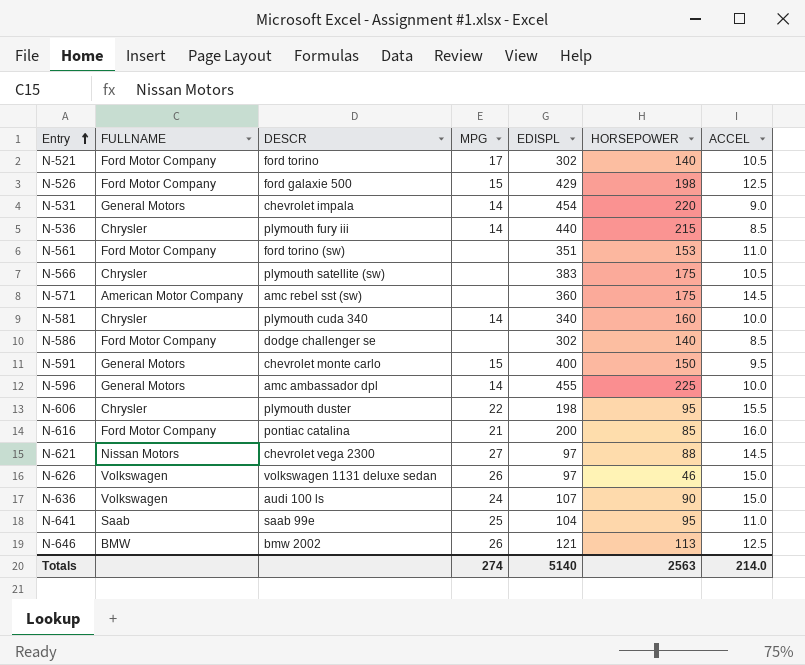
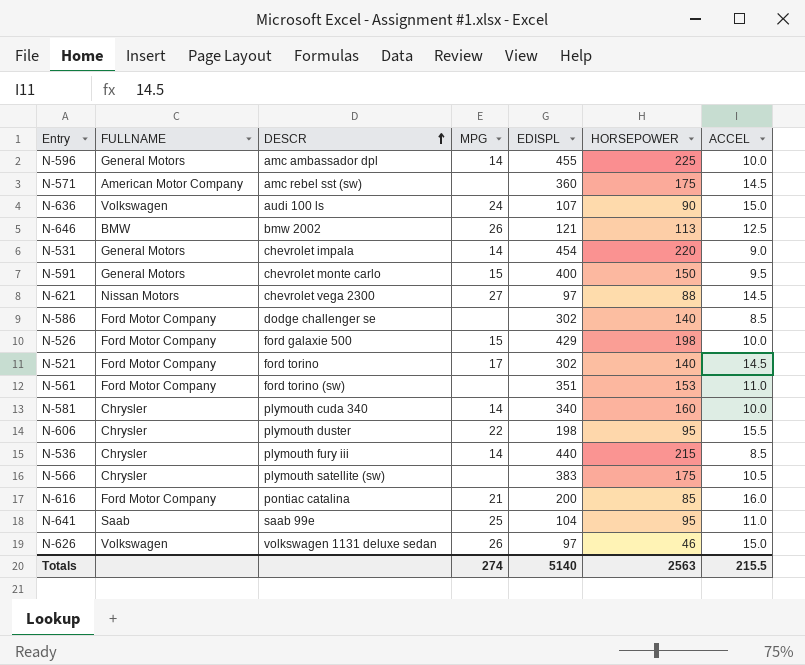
row order: Entry ascending -> DESCR ascending
N-526 | ACCEL: 12.5 -> 10.0
N-521 | ACCEL: 10.5 -> 14.5
Totals | ACCEL: 214.0 -> 215.5

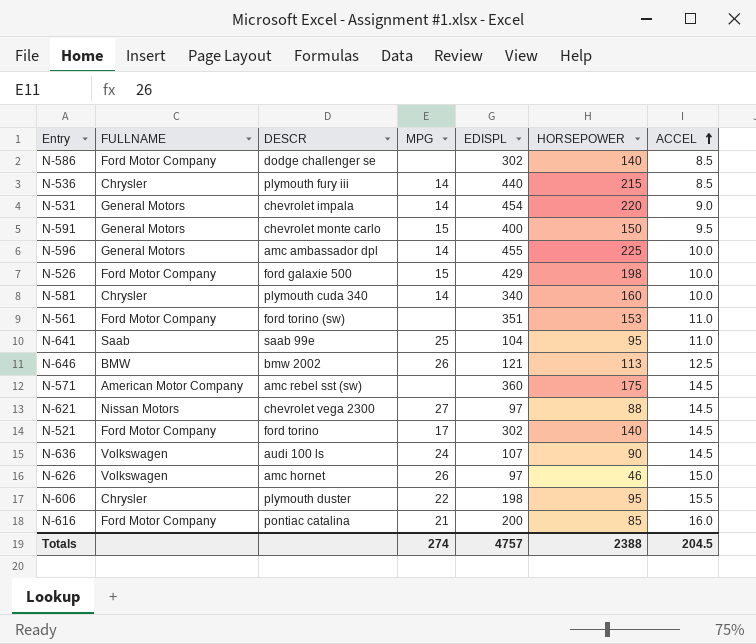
row order: DESCR ascending -> ACCEL ascending
row N-566: Chrysler | plymouth satellite (sw) | none | 383 | 175 | 10.5 -> none
N-636 | ACCEL: 15.0 -> 14.5
N-626 | DESCR: volkswagen 1131 deluxe sedan -> amc hornet
Totals | EDISPL: 5140 -> 4757
Totals | HORSEPOWER: 2563 -> 2388
Totals | ACCEL: 215.5 -> 204.5

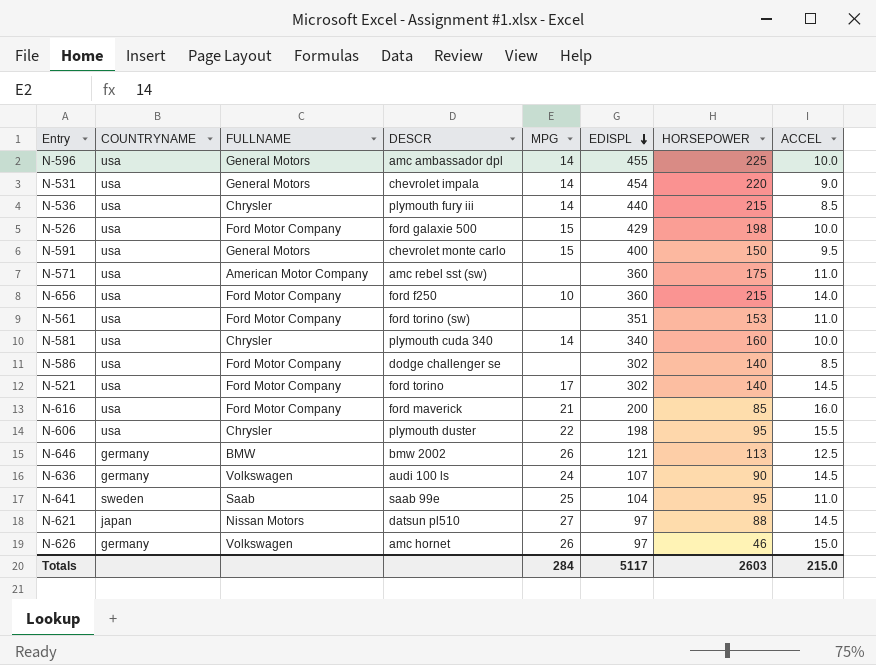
row order: ACCEL ascending -> EDISPL descending
column COUNTRYNAME | position: none -> 2
N-571 | ACCEL: 14.5 -> 11.0
row N-656: none -> usa | Ford Motor Company | ford f250 | 10 | 360 | 215 | 14.0
N-616 | DESCR: pontiac catalina -> ford maverick
N-621 | DESCR: chevrolet vega 2300 -> datsun pl510
Totals | MPG: 274 -> 284
Totals | EDISPL: 4757 -> 5117
Totals | HORSEPOWER: 2388 -> 2603
Totals | ACCEL: 204.5 -> 215.0

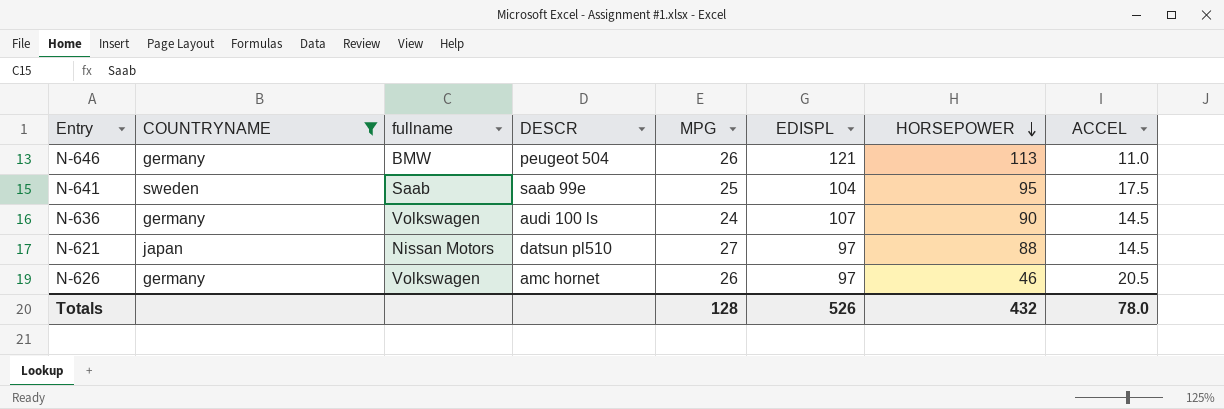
filter: none -> COUNTRYNAME != usa
row order: EDISPL descending -> HORSEPOWER descending
column name: FULLNAME -> fullname
N-646 | DESCR: bmw 2002 -> peugeot 504
N-646 | ACCEL: 12.5 -> 11.0
N-641 | ACCEL: 11.0 -> 17.5
N-626 | ACCEL: 15.0 -> 20.5
Totals | MPG: 284 -> 128
Totals | EDISPL: 5117 -> 526
Totals | HORSEPOWER: 2603 -> 432
Totals | ACCEL: 215.0 -> 78.0

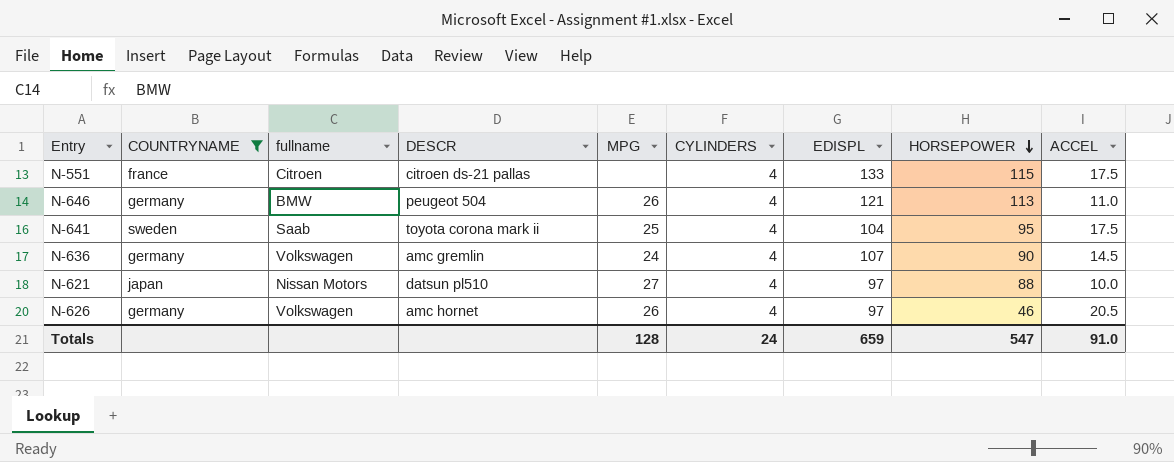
column CYLINDERS | position: none -> 6
row N-551: none -> france | Citroen | citroen ds-21 pallas | none | 4 | 133 | 115 | 17.5
N-641 | DESCR: saab 99e -> toyota corona mark ii
N-636 | DESCR: audi 100 ls -> amc gremlin
N-621 | ACCEL: 14.5 -> 10.0
Totals | EDISPL: 526 -> 659
Totals | HORSEPOWER: 432 -> 547
Totals | ACCEL: 78.0 -> 91.0

